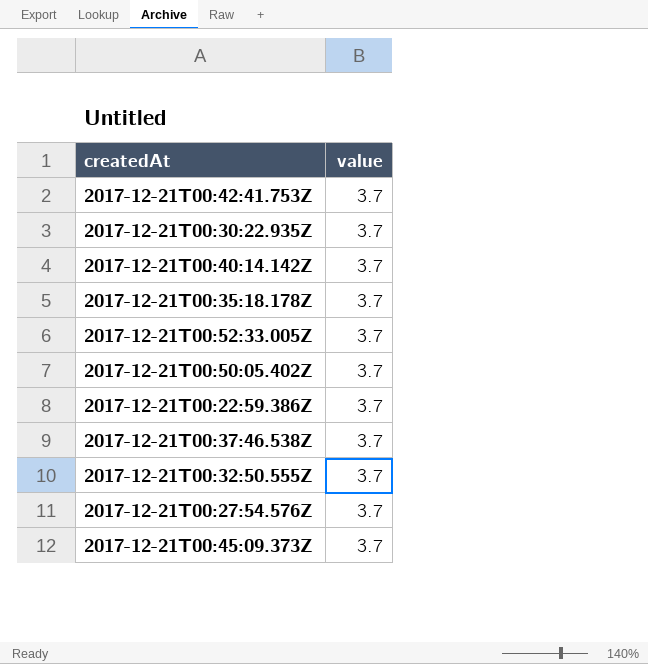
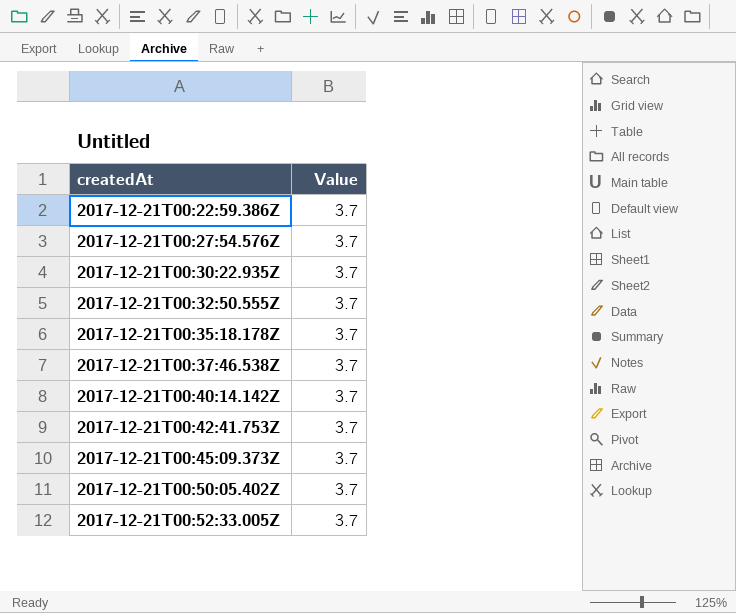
row order: none -> createdAt ascending
column name: value -> Value

